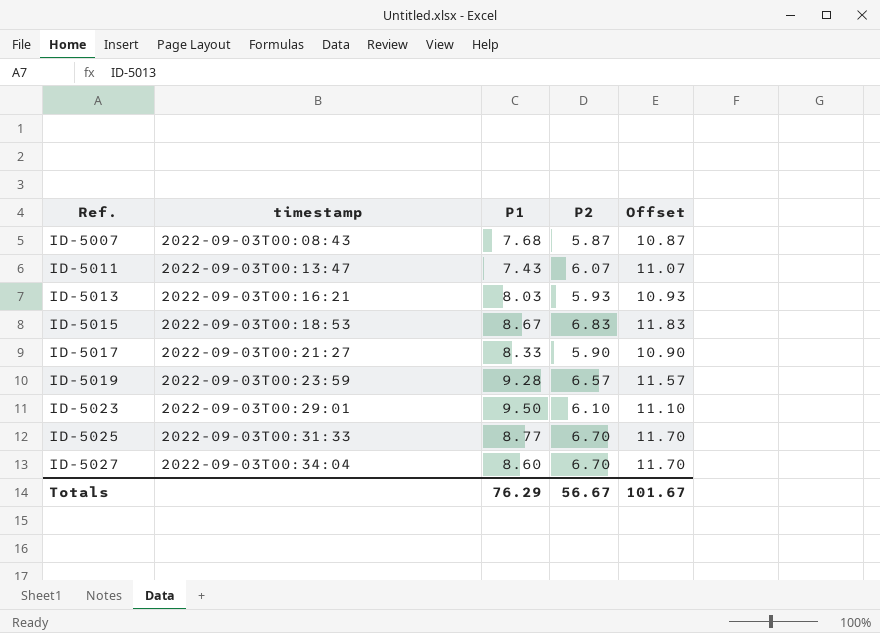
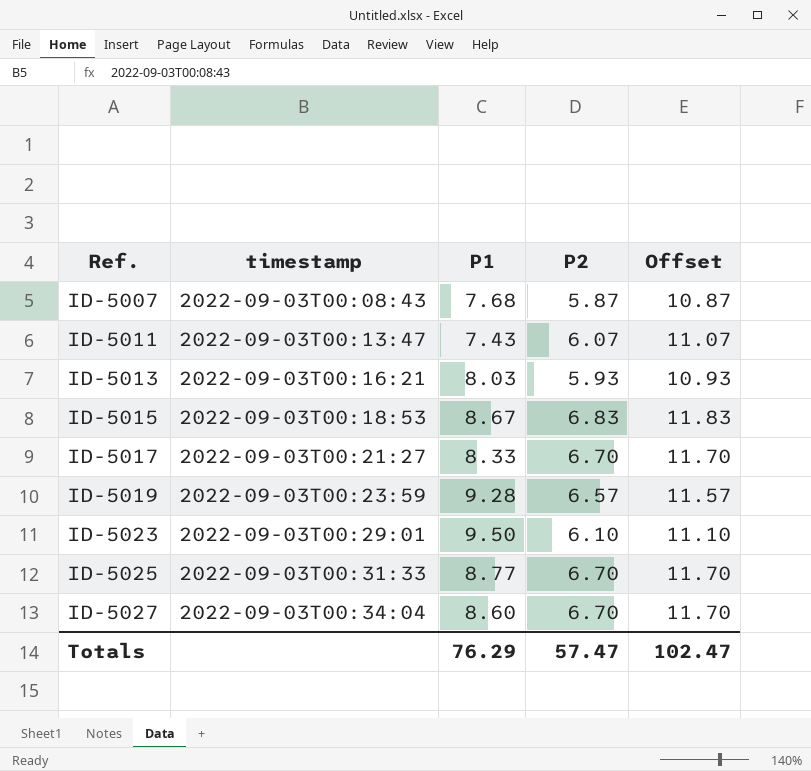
ID-5017 | P2: 5.90 -> 6.70
ID-5017 | Offset: 10.90 -> 11.70
Totals | P2: 56.67 -> 57.47
Totals | Offset: 101.67 -> 102.47

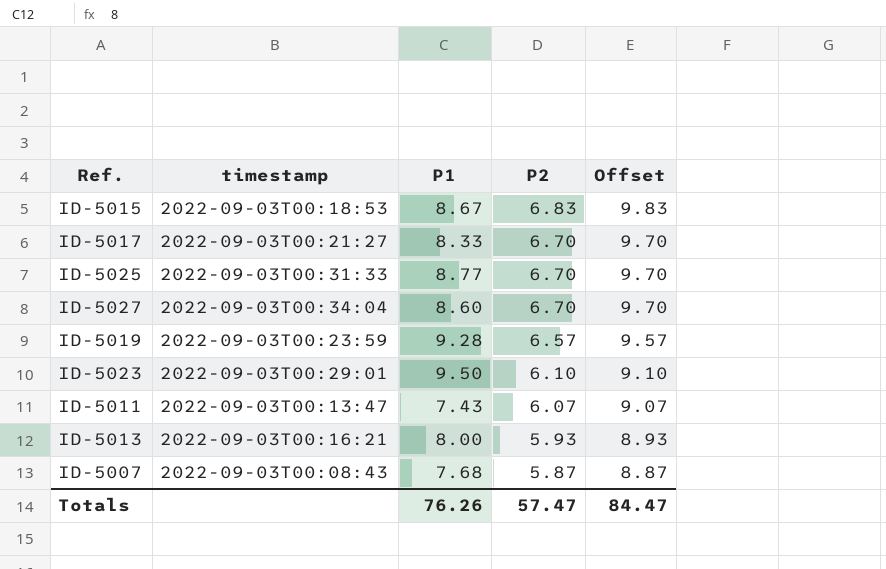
row order: Ref. ascending -> P2 descending
column Offset | formula: [P2] + 5 -> [P2] + 3
ID-5013 | P1: 8.03 -> 8.00
Totals | P1: 76.29 -> 76.26
Totals | Offset: 102.47 -> 84.47

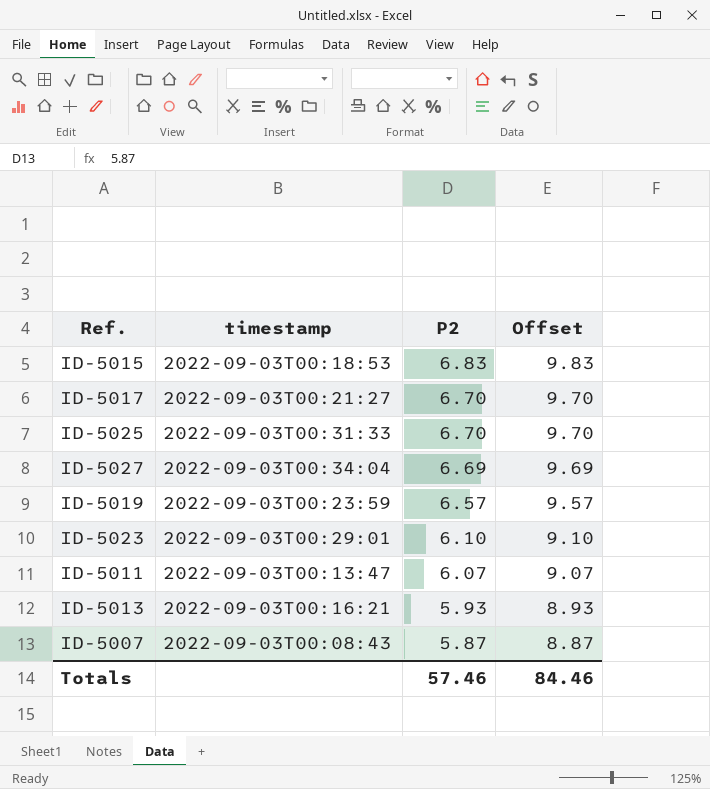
column P1 | position: 3 -> none
ID-5027 | P2: 6.70 -> 6.69
ID-5027 | Offset: 9.70 -> 9.69
Totals | P2: 57.47 -> 57.46
Totals | Offset: 84.47 -> 84.46

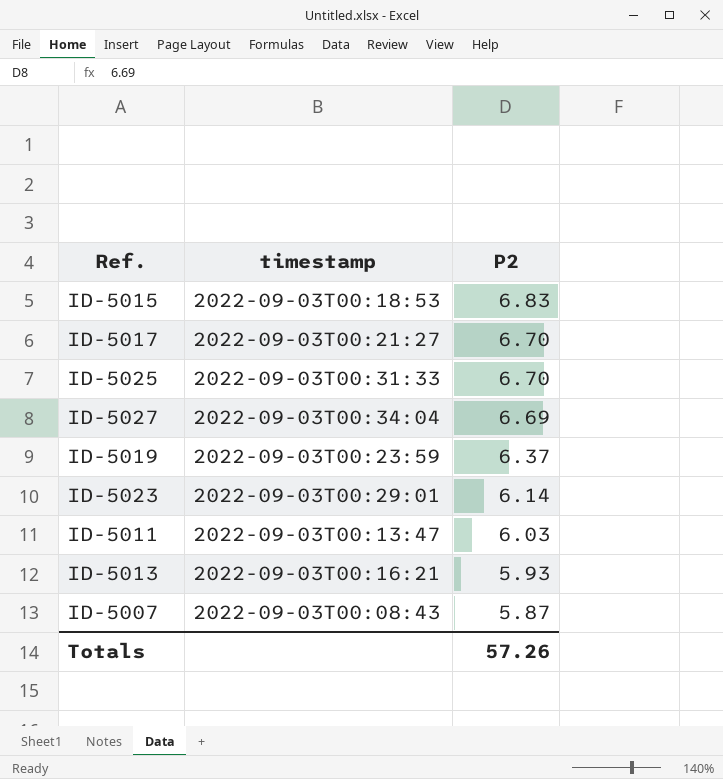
column Offset | formula: [P2] + 3 -> none
ID-5019 | P2: 6.57 -> 6.37
ID-5023 | P2: 6.10 -> 6.14
ID-5011 | P2: 6.07 -> 6.03
Totals | P2: 57.46 -> 57.26

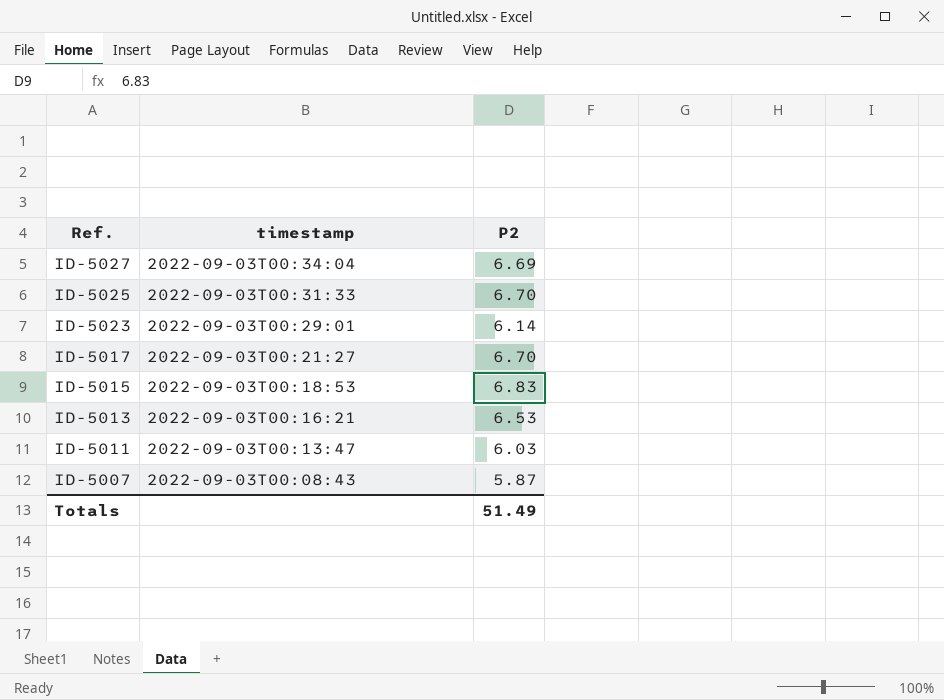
row order: P2 descending -> Ref. descending
row ID-5019: 2022-09-03T00:23:59 | 6.37 -> none
ID-5013 | P2: 5.93 -> 6.53
Totals | P2: 57.26 -> 51.49

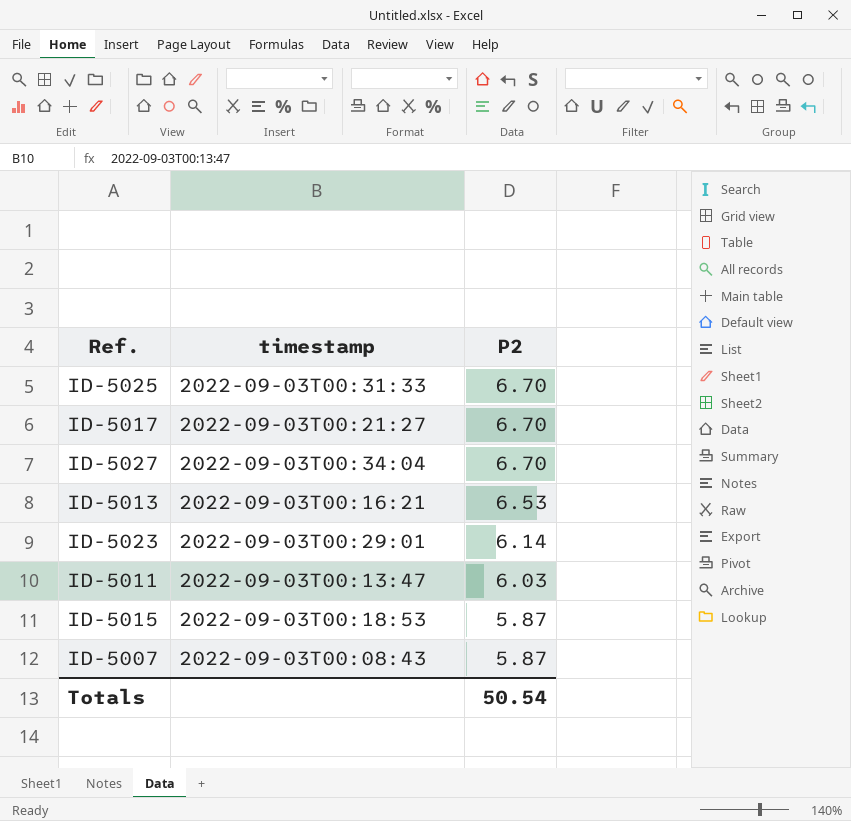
row order: Ref. descending -> P2 descending
ID-5027 | P2: 6.69 -> 6.70
ID-5015 | P2: 6.83 -> 5.87
Totals | P2: 51.49 -> 50.54

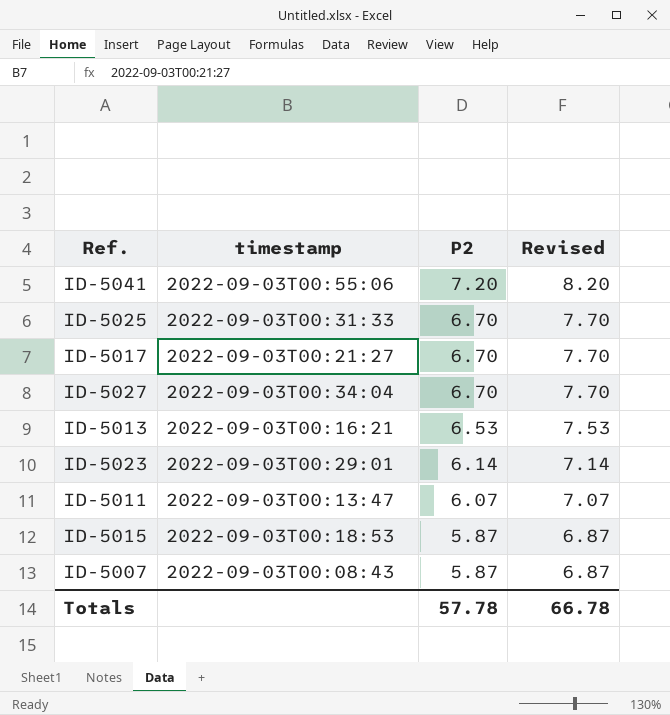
column Revised | formula: none -> [P2] + 1
row ID-5041: none -> 2022-09-03T00:55:06 | 7.20 | 8.20
ID-5011 | P2: 6.03 -> 6.07
Totals | P2: 50.54 -> 57.78

